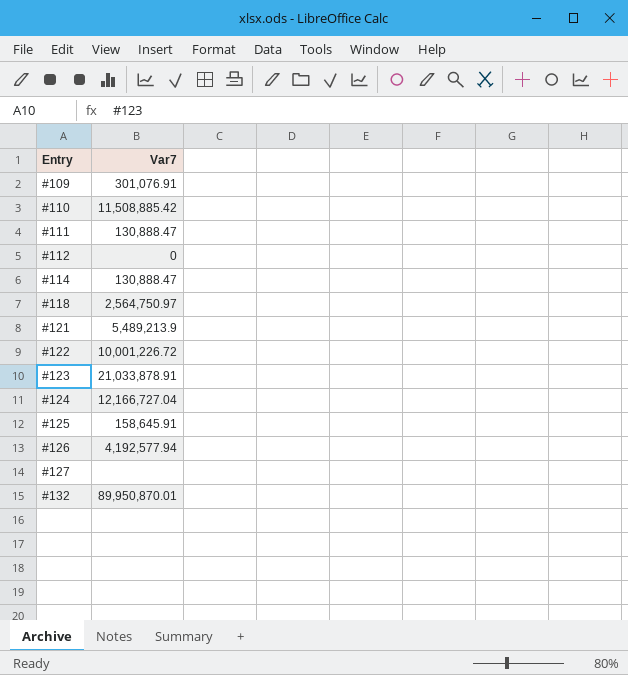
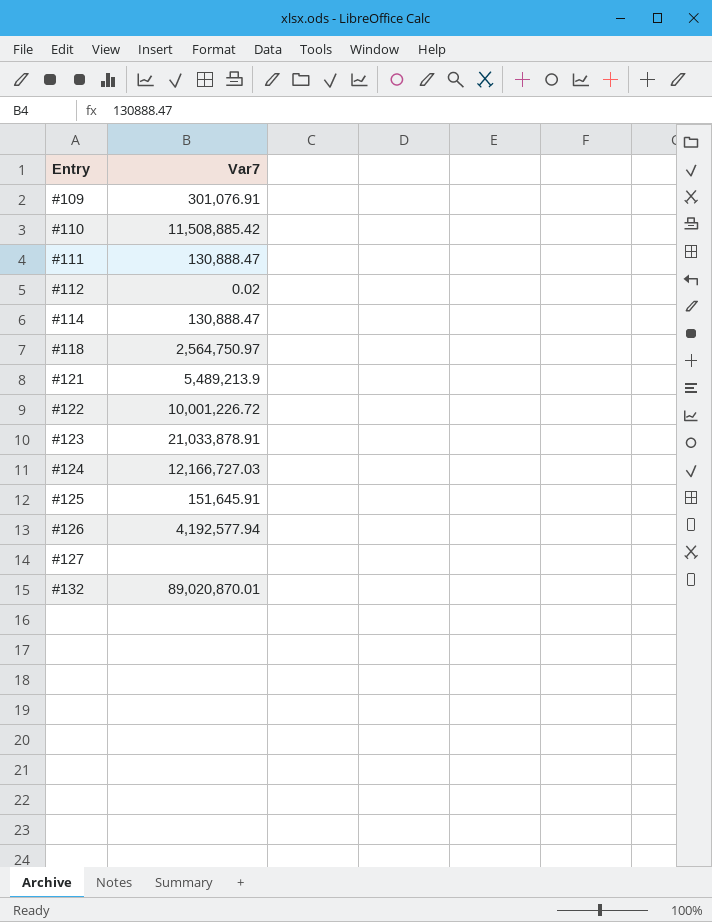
#112 | Var7: 0 -> 0.02
#124 | Var7: 12,166,727.04 -> 12,166,727.03
#125 | Var7: 158,645.91 -> 151,645.91
#132 | Var7: 89,950,870.01 -> 89,020,870.01

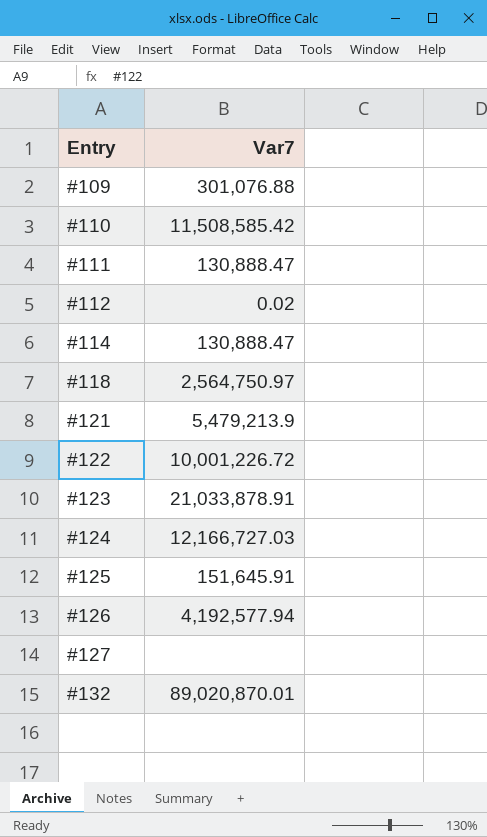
#109 | Var7: 301,076.91 -> 301,076.88
#110 | Var7: 11,508,885.42 -> 11,508,585.42
#121 | Var7: 5,489,213.9 -> 5,479,213.9

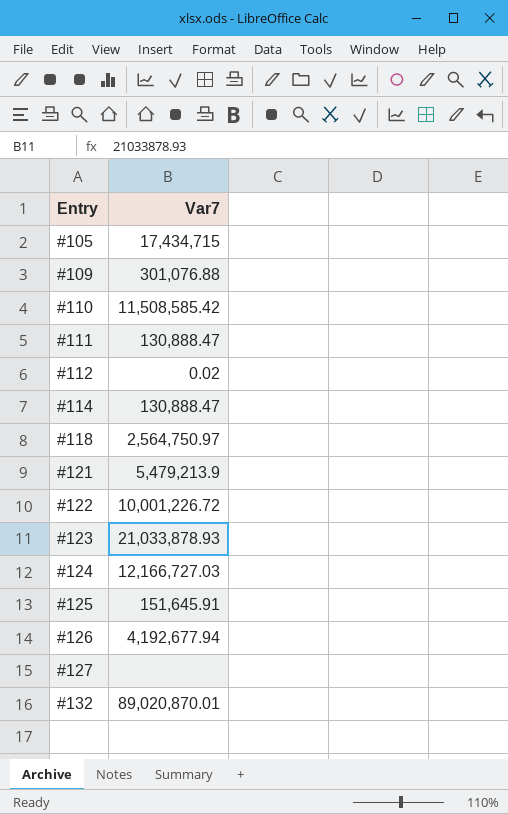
row #105: none -> 17,434,715
#123 | Var7: 21,033,878.91 -> 21,033,878.93
#126 | Var7: 4,192,577.94 -> 4,192,677.94

